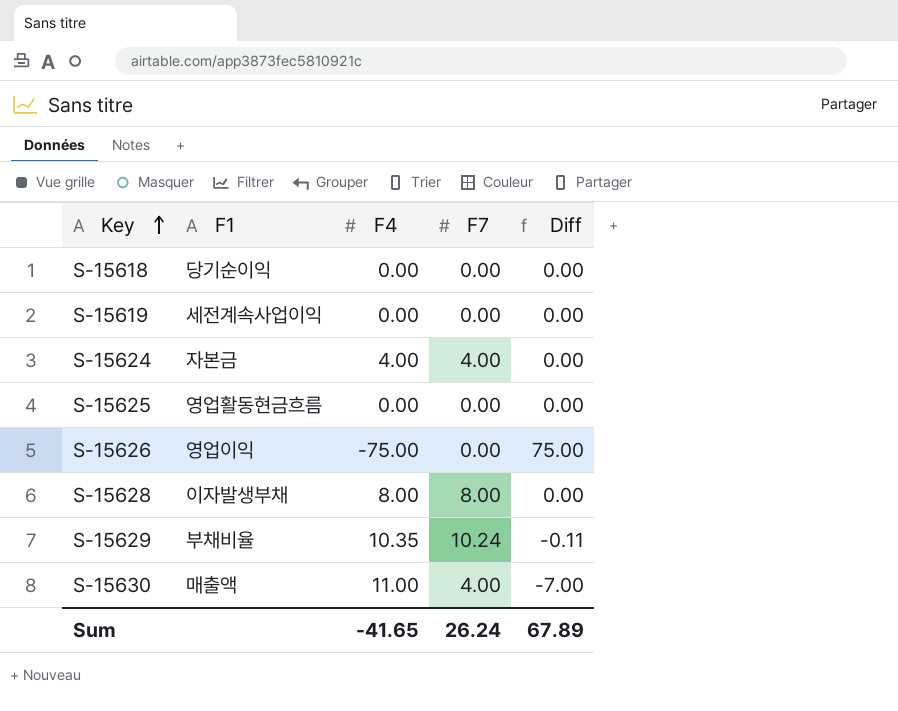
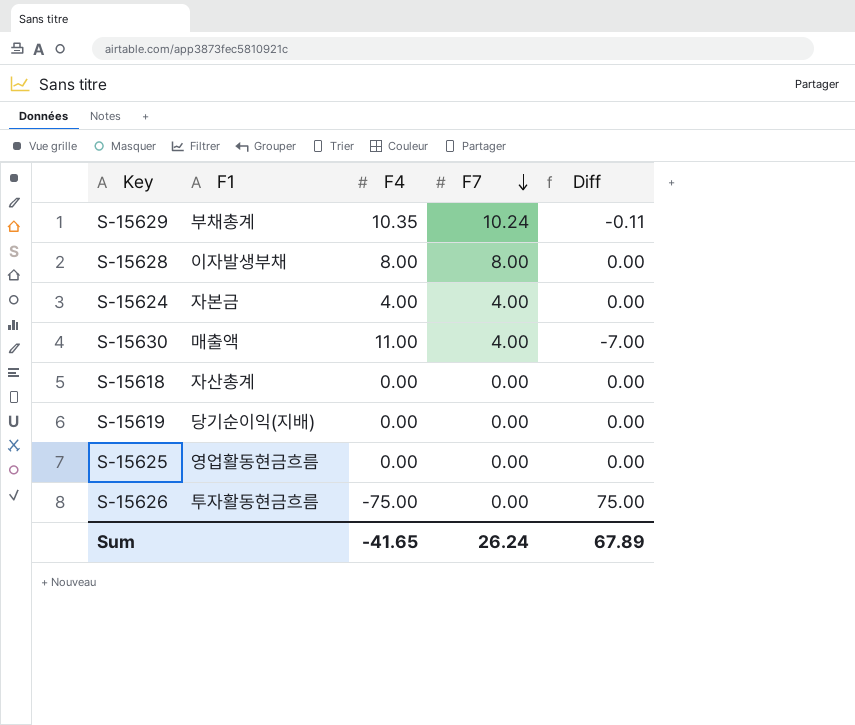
row order: Key ascending -> F7 descending
S-15629 | F1: 부채비율 -> 부채총계
S-15618 | F1: 당기순이익 -> 자산총계
S-15619 | F1: 세전계속사업이익 -> 당기순이익(지배)
S-15626 | F1: 영업이익 -> 투자활동현금흐름

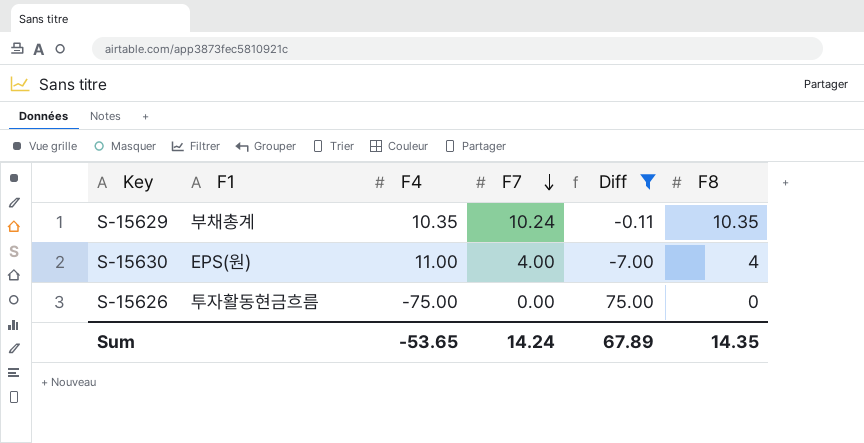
filter: none -> Diff != 0.00
column F8 | position: none -> 6
S-15630 | F1: 매출액 -> EPS(원)
Sum | F4: -41.65 -> -53.65
Sum | F7: 26.24 -> 14.24

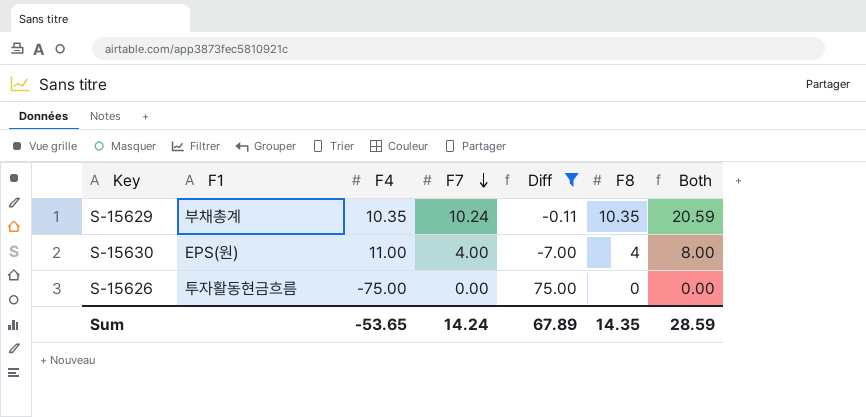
column Both | formula: none -> [F7] + [F8]

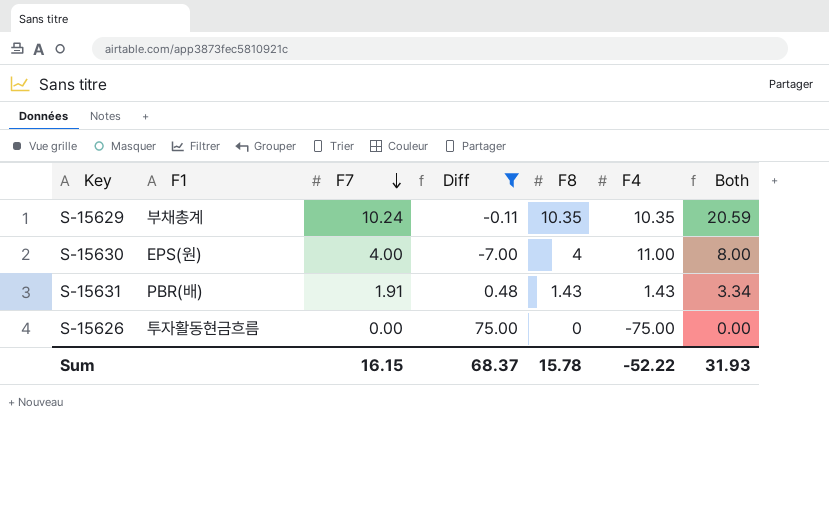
column F4 | position: 3 -> 6
row S-15631: none -> PBR(배) | 1.91 | 0.48 | 1.43 | 1.43 | 3.34
Sum | F7: 14.24 -> 16.15
Sum | Diff: 67.89 -> 68.37
Sum | F8: 14.35 -> 15.78
Sum | F4: -53.65 -> -52.22
Sum | Both: 28.59 -> 31.93

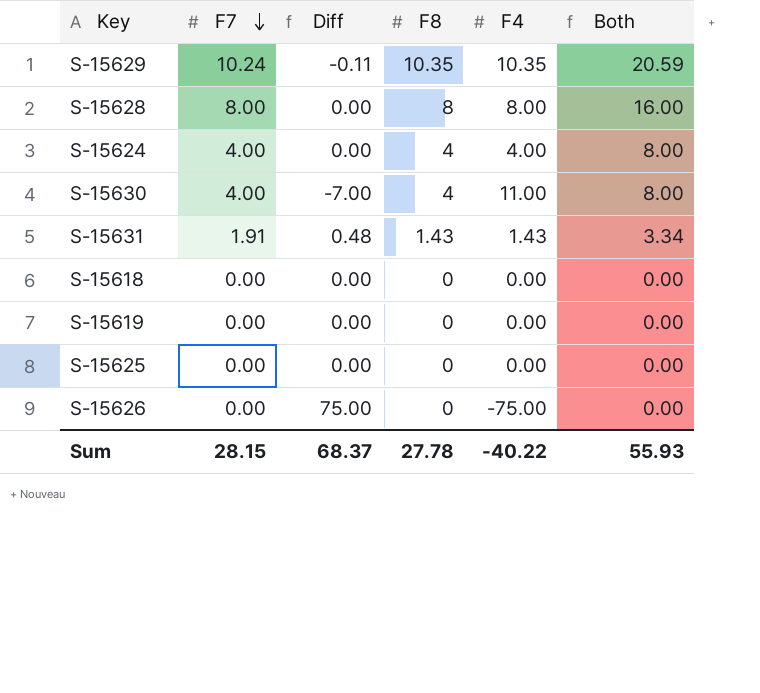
filter: Diff != 0.00 -> none
column F1 | position: 2 -> none
Sum | F7: 16.15 -> 28.15
Sum | F8: 15.78 -> 27.78
Sum | F4: -52.22 -> -40.22
Sum | Both: 31.93 -> 55.93

